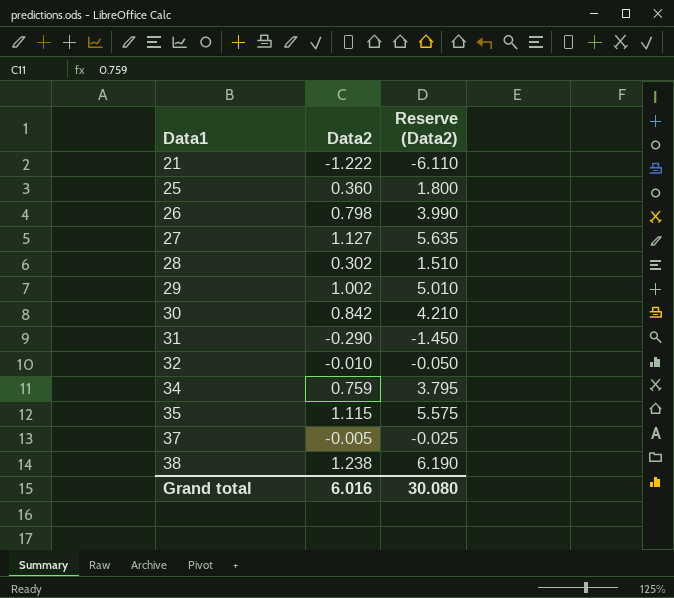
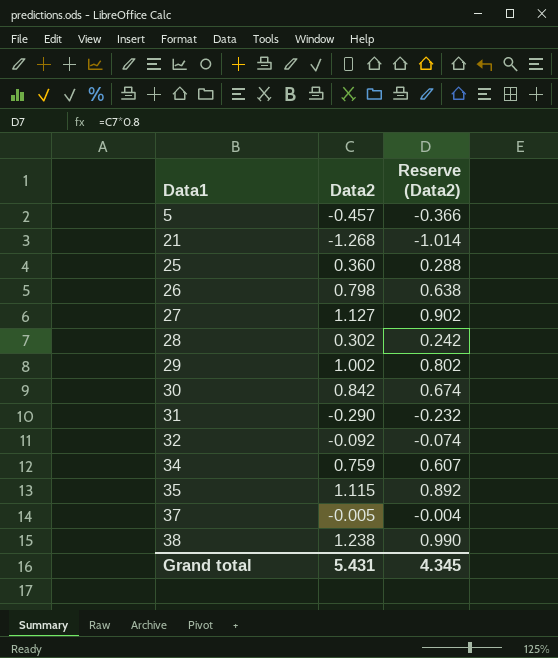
column Reserve (Data2) | formula: [Data2] * 5 -> [Data2] * 0.8
row 5: none -> -0.457 | -0.366
21 | Data2: -1.222 -> -1.268
32 | Data2: -0.010 -> -0.092
Grand total | Data2: 6.016 -> 5.431
Grand total | Reserve (Data2): 30.080 -> 4.345

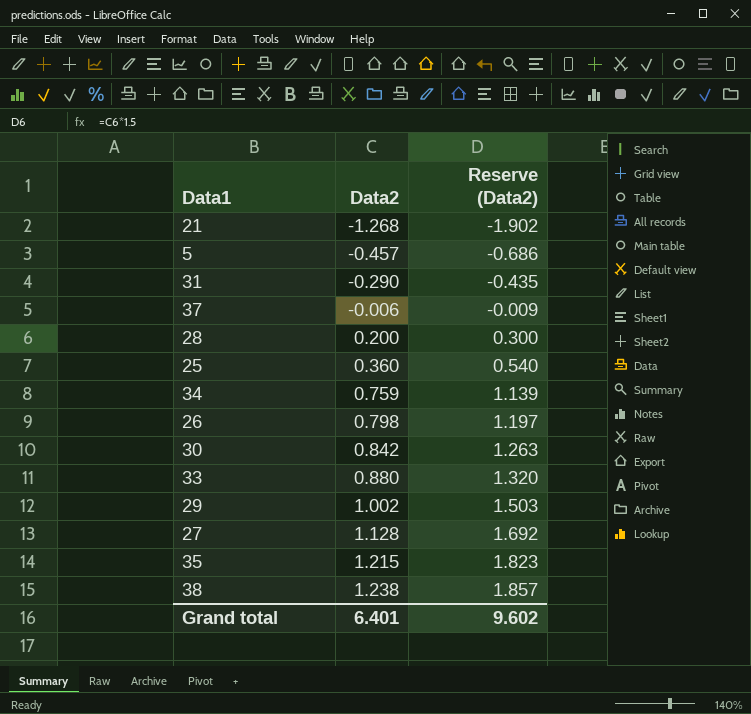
row order: Data1 ascending -> Data2 ascending
column Reserve (Data2) | formula: [Data2] * 0.8 -> [Data2] * 1.5
row 32: -0.092 | -0.074 -> none
37 | Data2: -0.005 -> -0.006
28 | Data2: 0.302 -> 0.200
row 33: none -> 0.880 | 1.320
27 | Data2: 1.127 -> 1.128
35 | Data2: 1.115 -> 1.215
Grand total | Data2: 5.431 -> 6.401
Grand total | Reserve (Data2): 4.345 -> 9.602

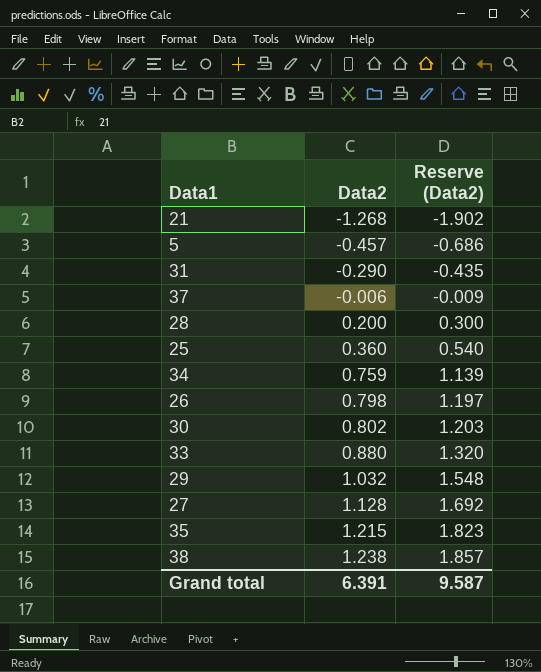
30 | Data2: 0.842 -> 0.802
30 | Reserve (Data2): 1.263 -> 1.203
29 | Data2: 1.002 -> 1.032
29 | Reserve (Data2): 1.503 -> 1.548
Grand total | Data2: 6.401 -> 6.391
Grand total | Reserve (Data2): 9.602 -> 9.587

